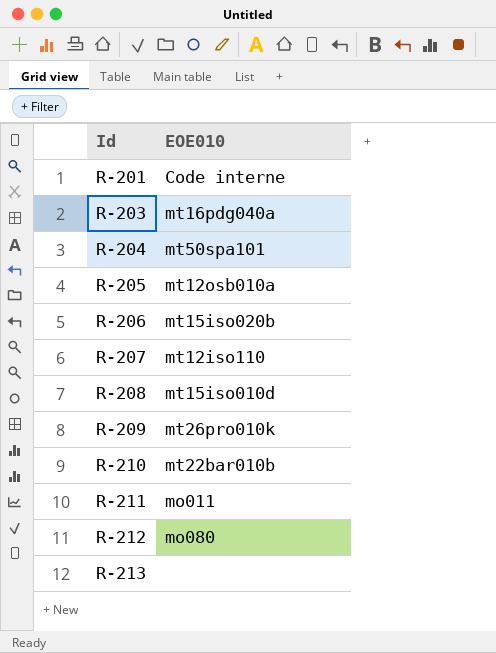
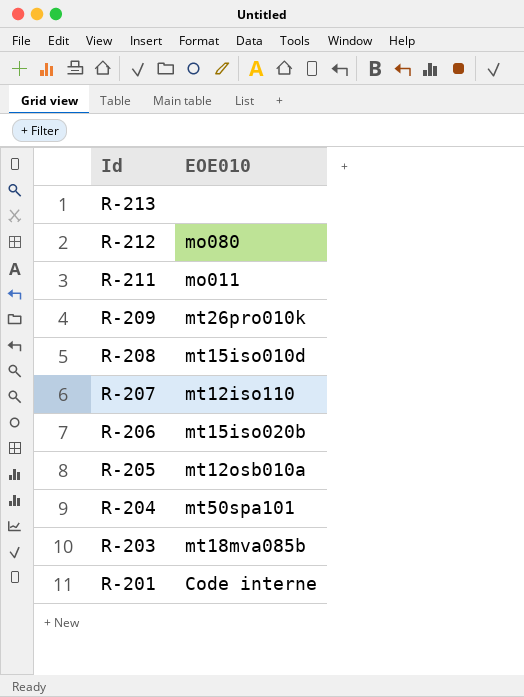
row order: Id ascending -> Id descending
row R-210: mt22bar010b -> none
R-203 | EOE010: mt16pdg040a -> mt18mva085b

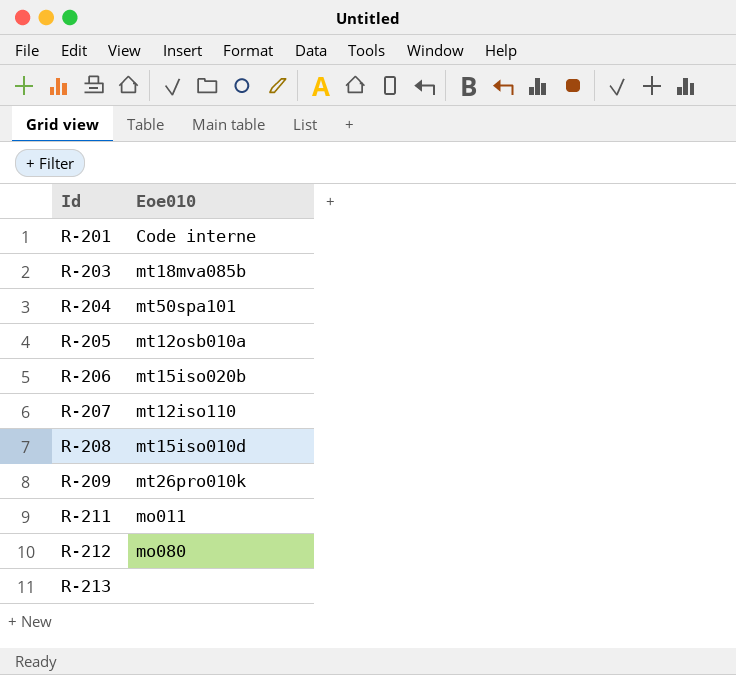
row order: Id descending -> Id ascending
column name: EOE010 -> Eoe010

